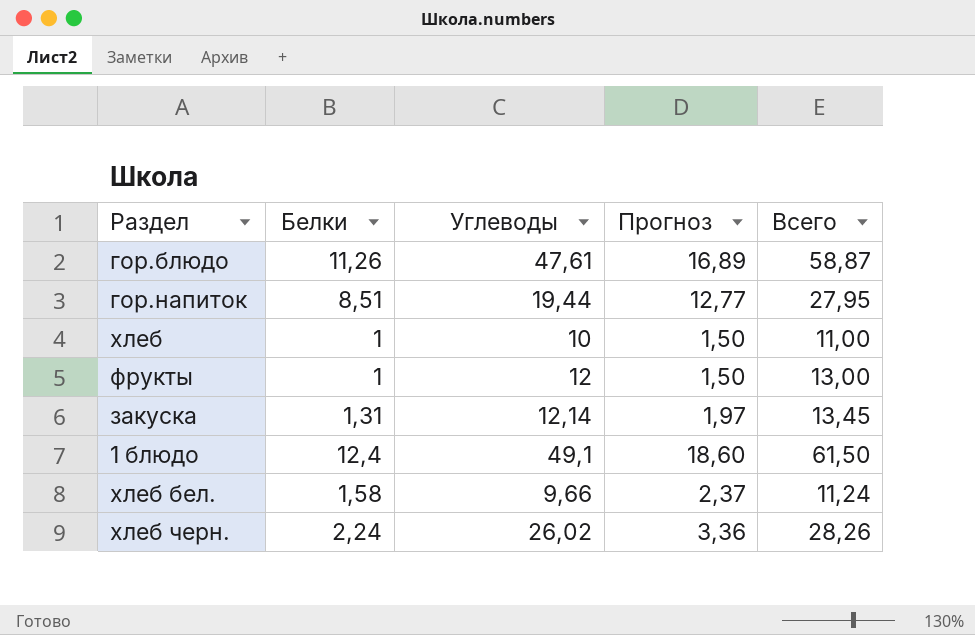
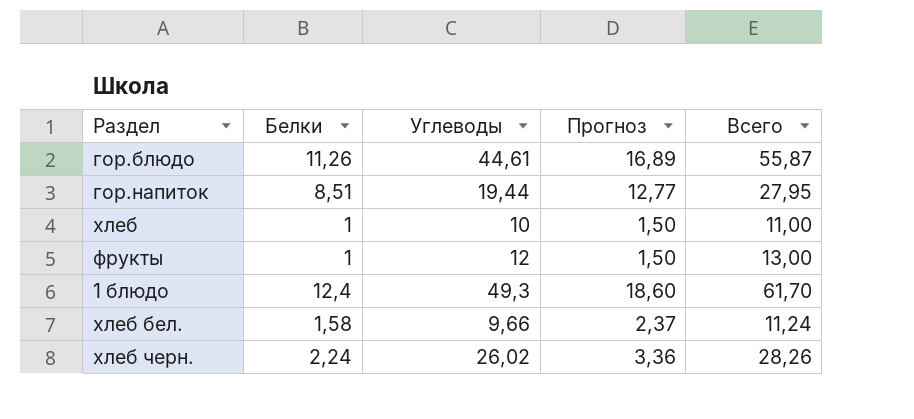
row закуска: 1,31 | 12,14 | 1,97 | 13,45 -> none
гор.блюдо | Углеводы: 47,61 -> 44,61
гор.блюдо | Всего: 58,87 -> 55,87
1 блюдо | Углеводы: 49,1 -> 49,3
1 блюдо | Всего: 61,50 -> 61,70

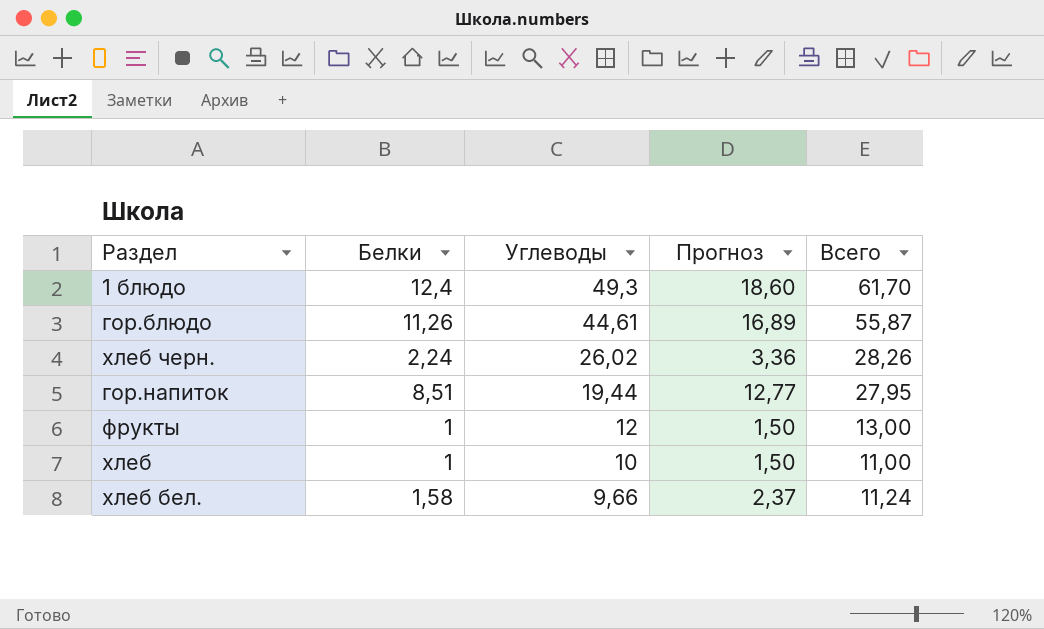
row order: none -> Углеводы descending

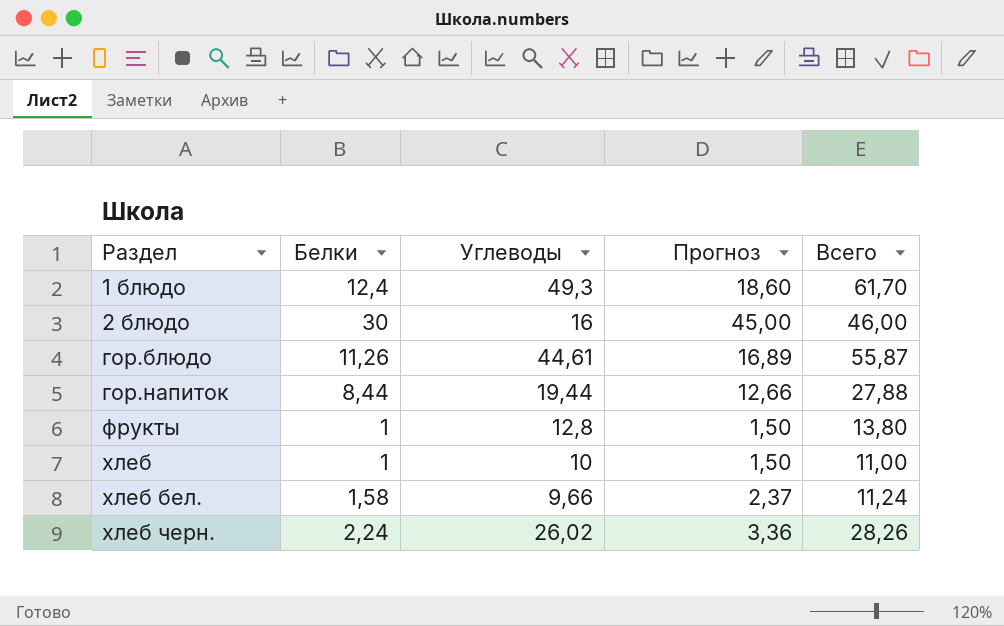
row order: Углеводы descending -> Раздел ascending
row 2 блюдо: none -> 30 | 16 | 45,00 | 46,00
гор.напиток | Белки: 8,51 -> 8,44
гор.напиток | Прогноз: 12,77 -> 12,66
гор.напиток | Всего: 27,95 -> 27,88
фрукты | Углеводы: 12 -> 12,8
фрукты | Всего: 13,00 -> 13,80

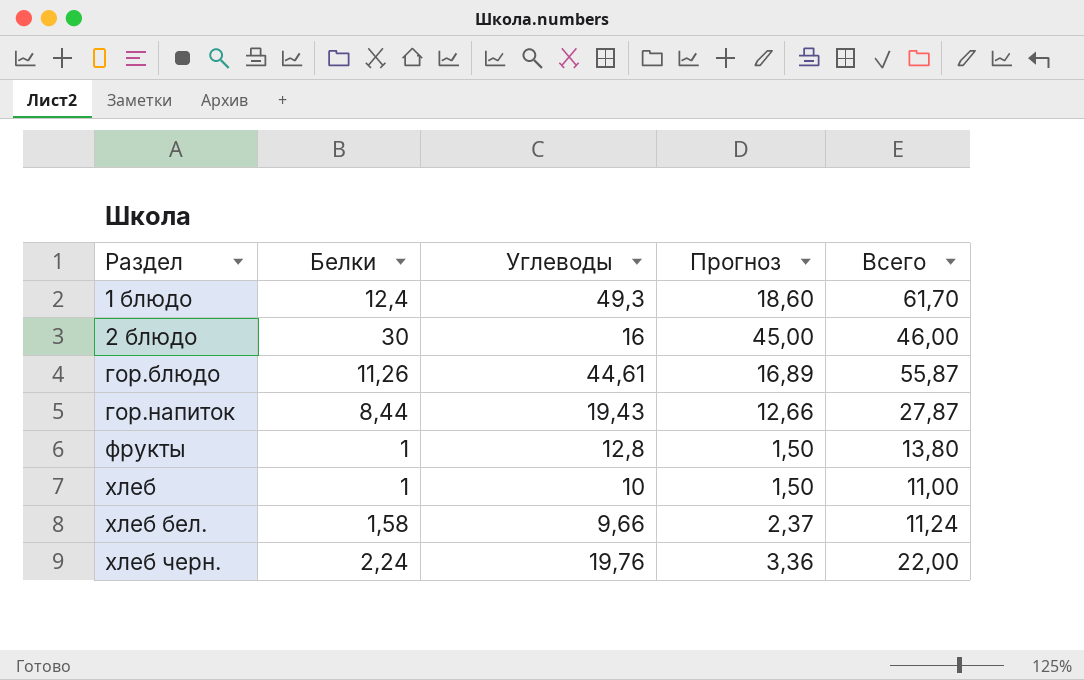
гор.напиток | Углеводы: 19,44 -> 19,43
гор.напиток | Всего: 27,88 -> 27,87
хлеб черн. | Углеводы: 26,02 -> 19,76
хлеб черн. | Всего: 28,26 -> 22,00

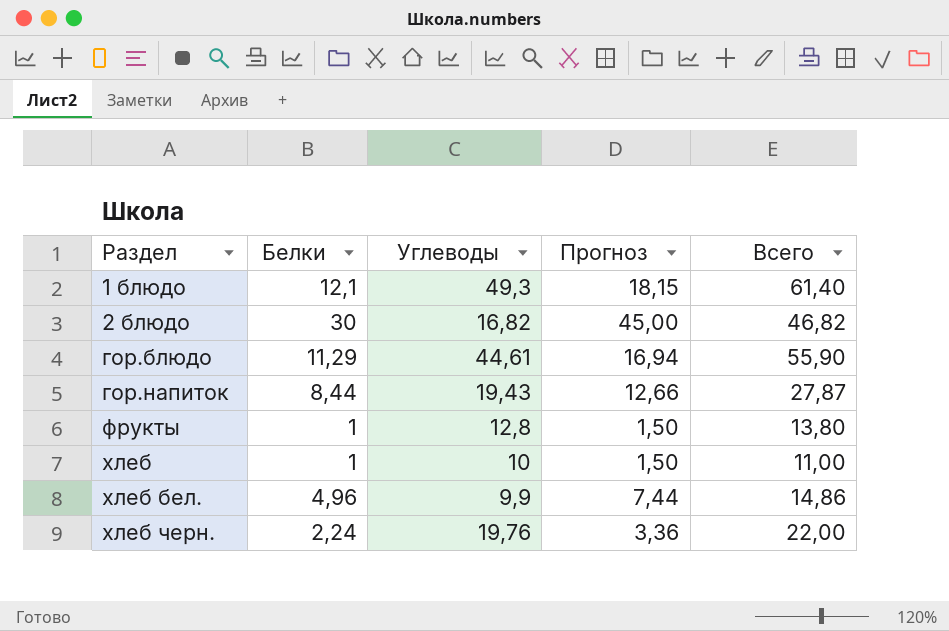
1 блюдо | Белки: 12,4 -> 12,1
1 блюдо | Прогноз: 18,60 -> 18,15
1 блюдо | Всего: 61,70 -> 61,40
2 блюдо | Углеводы: 16 -> 16,82
2 блюдо | Всего: 46,00 -> 46,82
гор.блюдо | Белки: 11,26 -> 11,29
гор.блюдо | Прогноз: 16,89 -> 16,94
гор.блюдо | Всего: 55,87 -> 55,90
хлеб бел. | Белки: 1,58 -> 4,96
хлеб бел. | Углеводы: 9,66 -> 9,9
хлеб бел. | Прогноз: 2,37 -> 7,44
хлеб бел. | Всего: 11,24 -> 14,86

